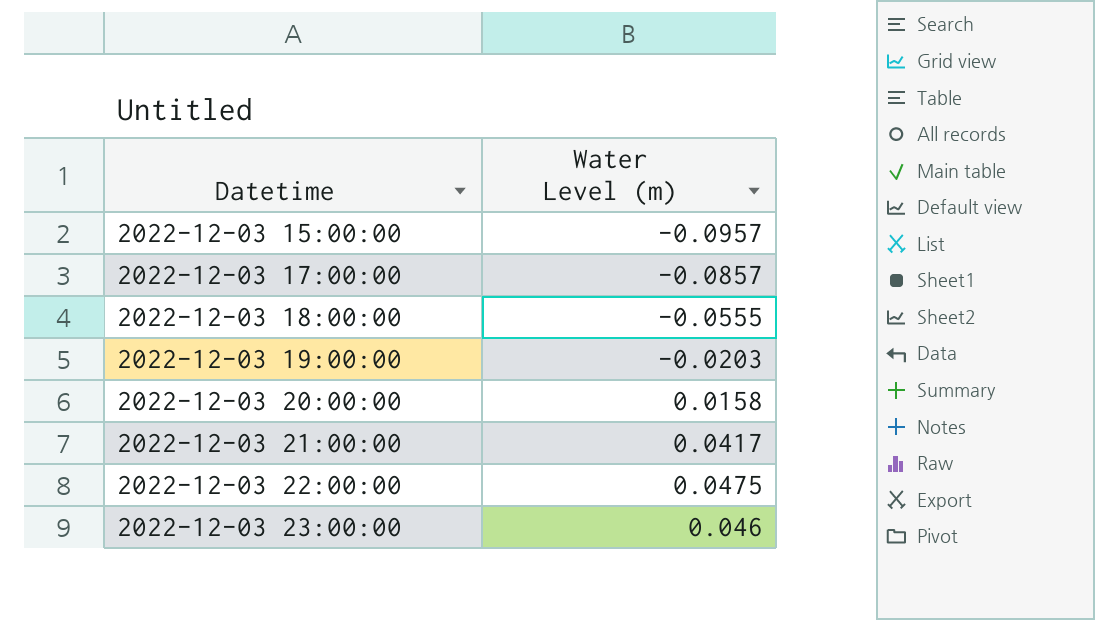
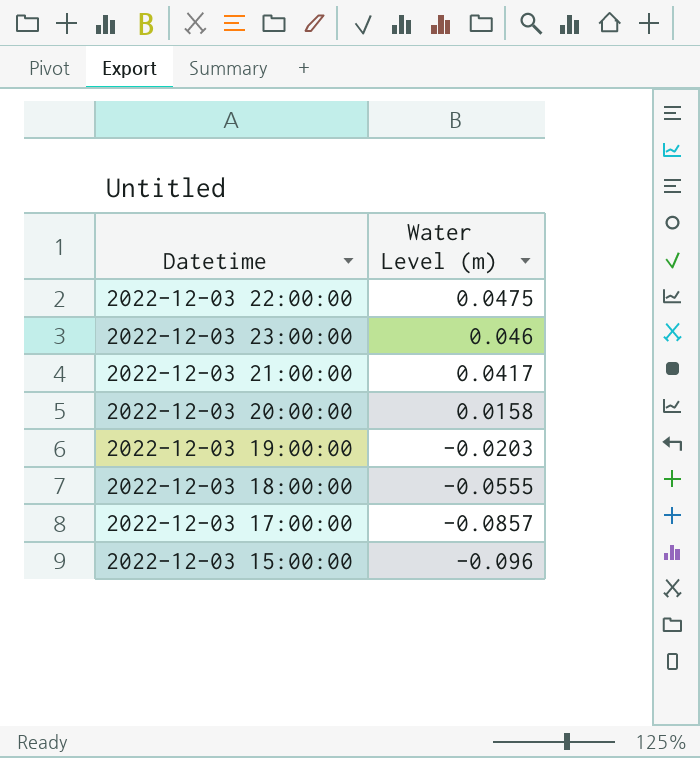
row order: Datetime ascending -> Water Level (m) descending
2022-12-03 15:00:00 | Water Level (m): -0.0957 -> -0.096

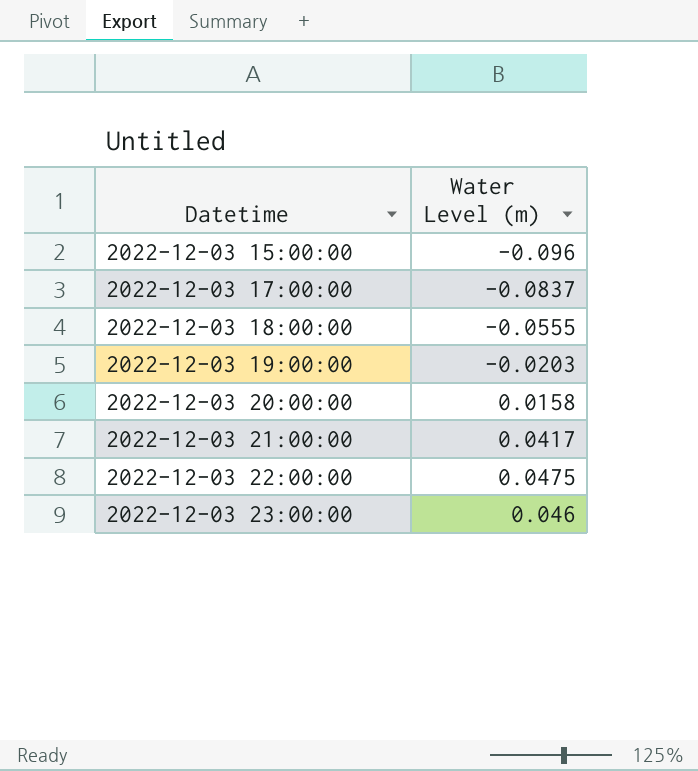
row order: Water Level (m) descending -> Datetime ascending
2022-12-03 17:00:00 | Water Level (m): -0.0857 -> -0.0837

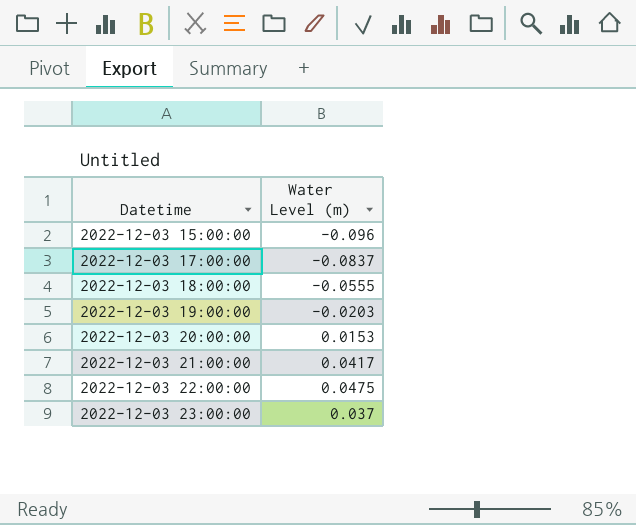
2022-12-03 20:00:00 | Water Level (m): 0.0158 -> 0.0153
2022-12-03 23:00:00 | Water Level (m): 0.046 -> 0.037

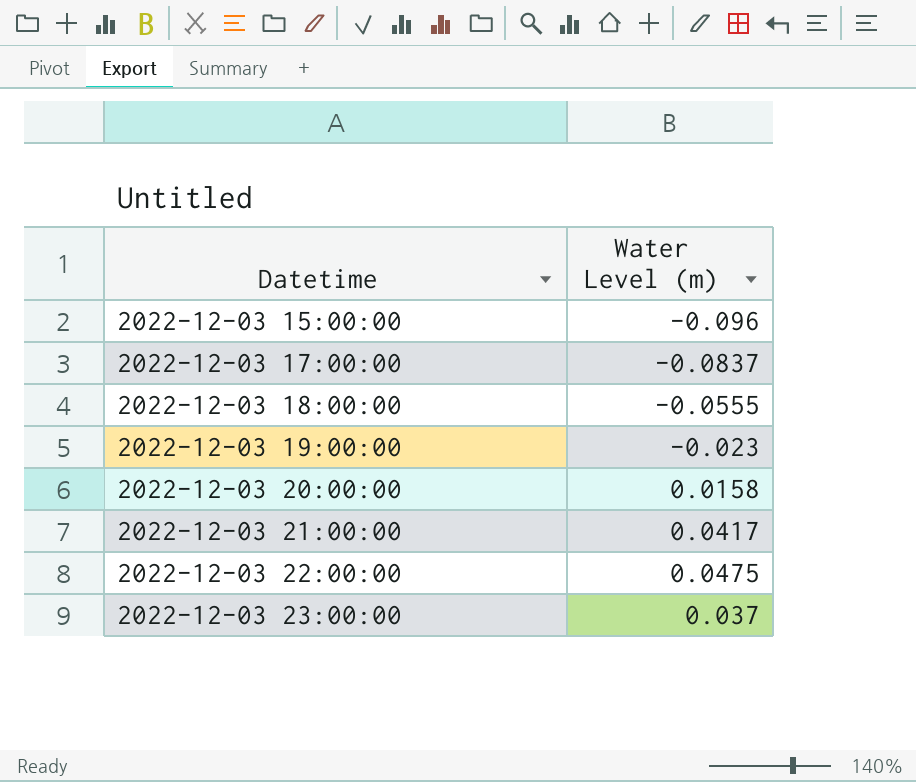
2022-12-03 19:00:00 | Water Level (m): -0.0203 -> -0.023
2022-12-03 20:00:00 | Water Level (m): 0.0153 -> 0.0158

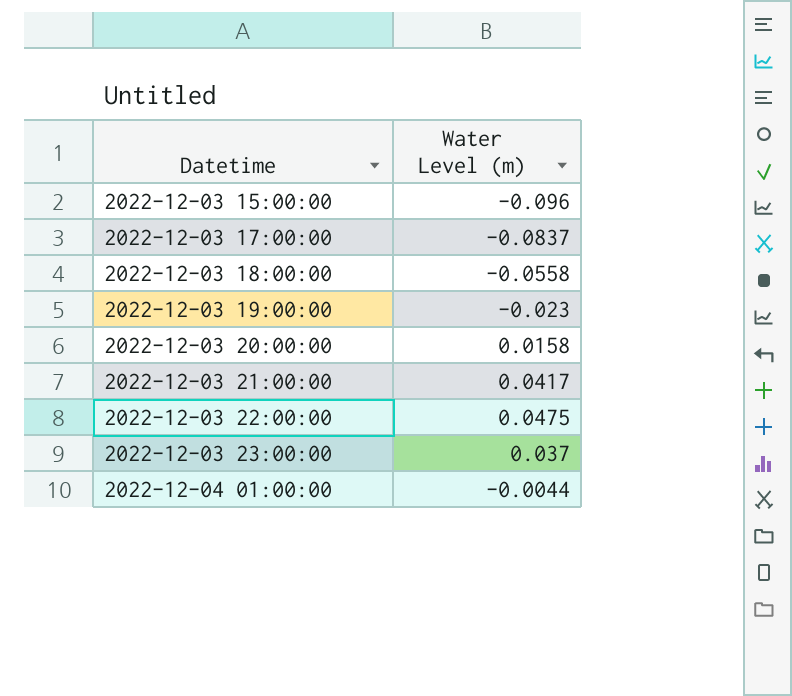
2022-12-03 18:00:00 | Water Level (m): -0.0555 -> -0.0558
row 2022-12-04 01:00:00: none -> -0.0044

